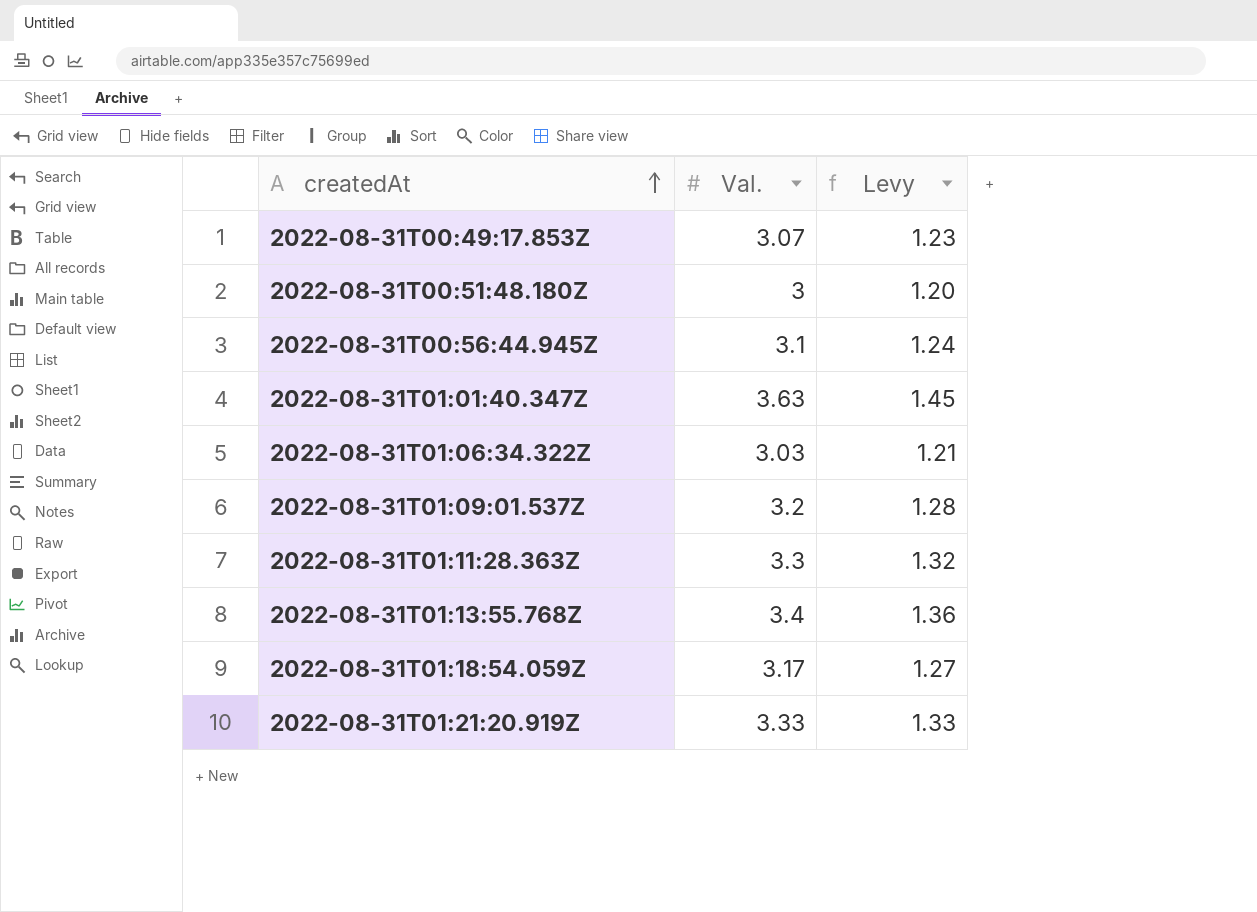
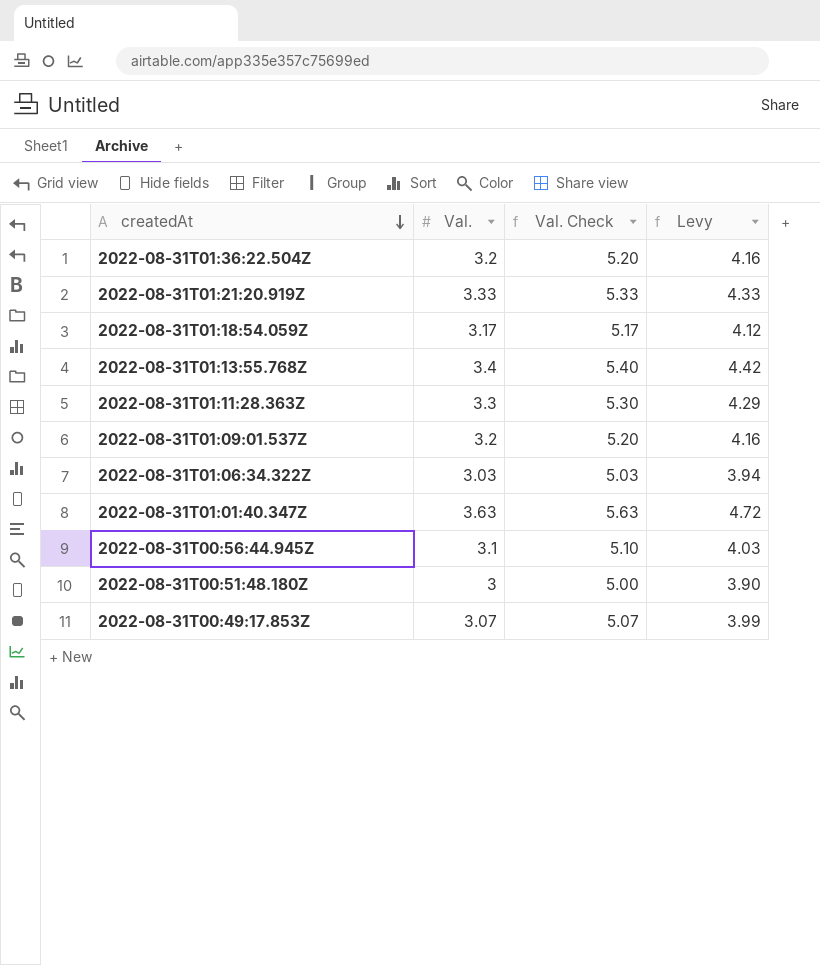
row order: createdAt ascending -> createdAt descending
column Val. Check | formula: none -> [Val.] + 2
column Levy | formula: [Val.] * 0.4 -> [Val.] * 1.3
row 2022-08-31T01:36:22.504Z: none -> 3.2 | 5.20 | 4.16

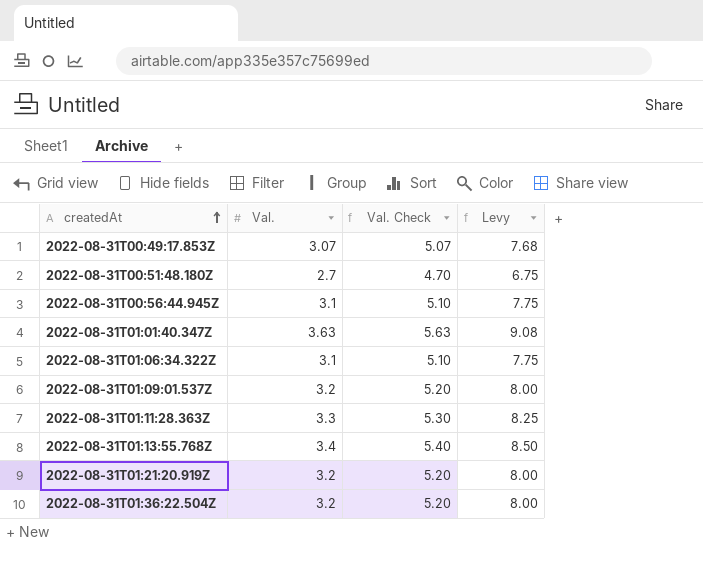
row order: createdAt descending -> createdAt ascending
column Levy | formula: [Val.] * 1.3 -> [Val.] * 2.5
row 2022-08-31T01:18:54.059Z: 3.17 | 5.17 | 4.12 -> none
2022-08-31T00:51:48.180Z | Val.: 3 -> 2.7
2022-08-31T00:51:48.180Z | Val. Check: 5.00 -> 4.70
2022-08-31T01:06:34.322Z | Val.: 3.03 -> 3.1
2022-08-31T01:06:34.322Z | Val. Check: 5.03 -> 5.10
2022-08-31T01:21:20.919Z | Val.: 3.33 -> 3.2
2022-08-31T01:21:20.919Z | Val. Check: 5.33 -> 5.20

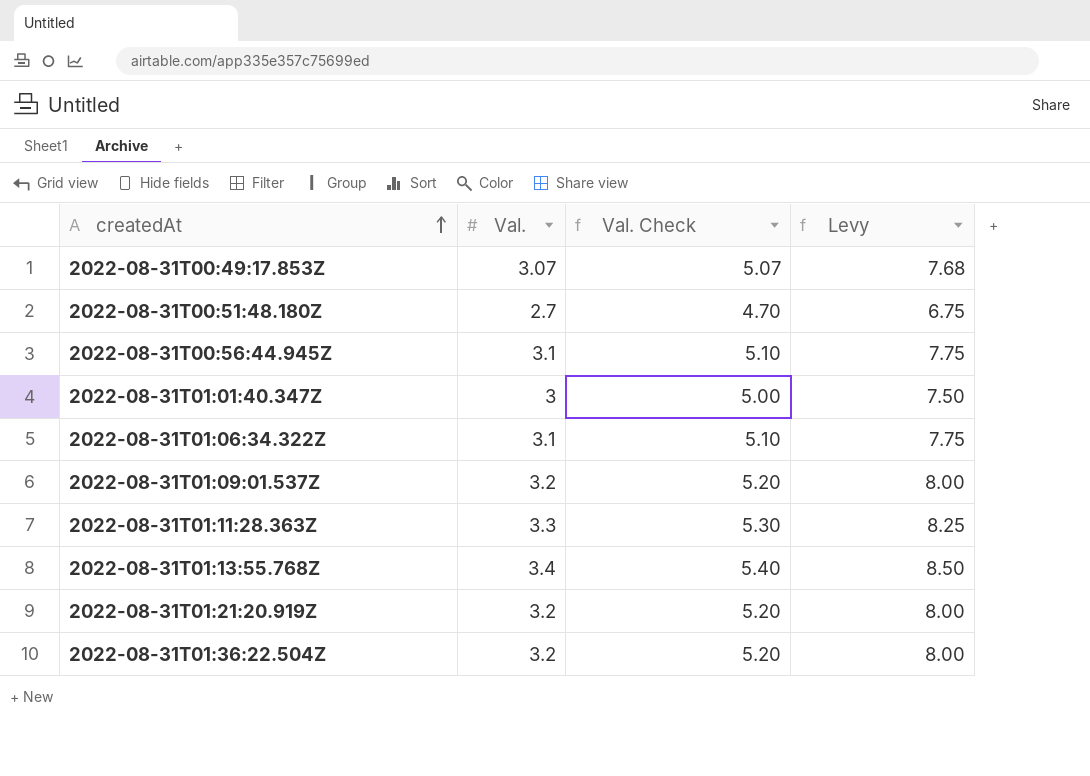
2022-08-31T01:01:40.347Z | Val.: 3.63 -> 3
2022-08-31T01:01:40.347Z | Val. Check: 5.63 -> 5.00
2022-08-31T01:01:40.347Z | Levy: 9.08 -> 7.50

